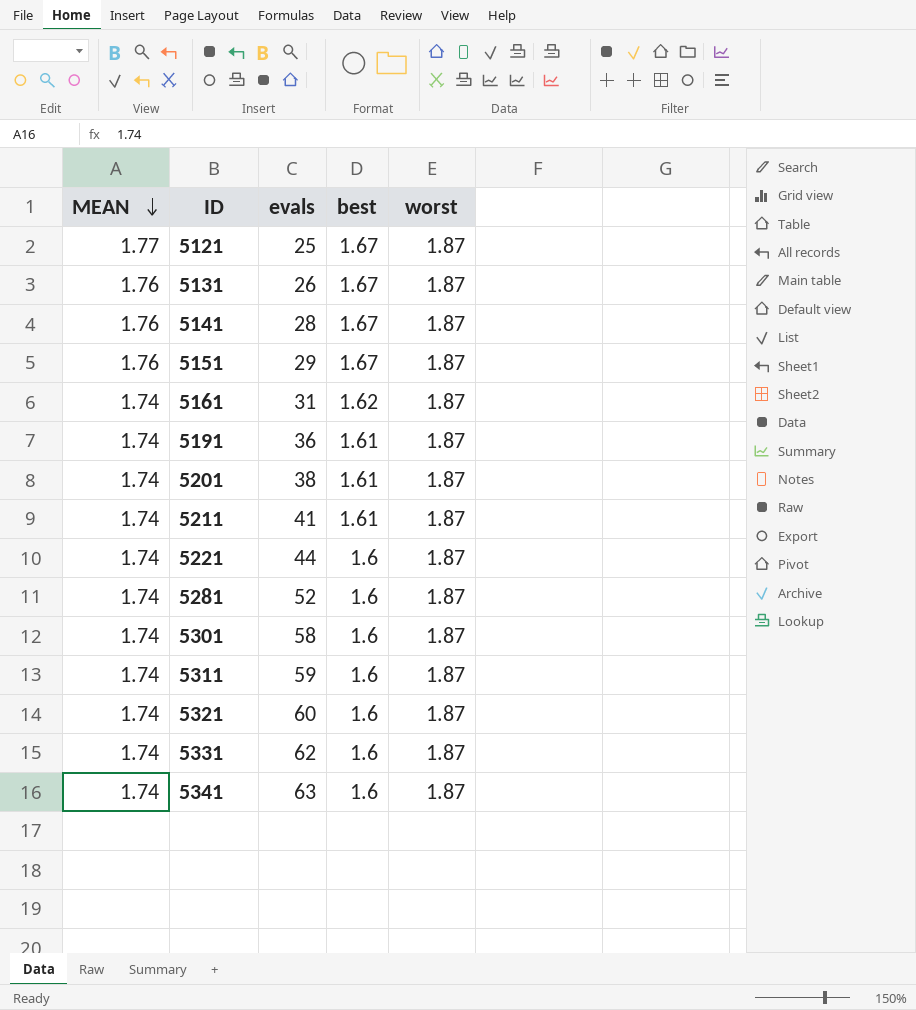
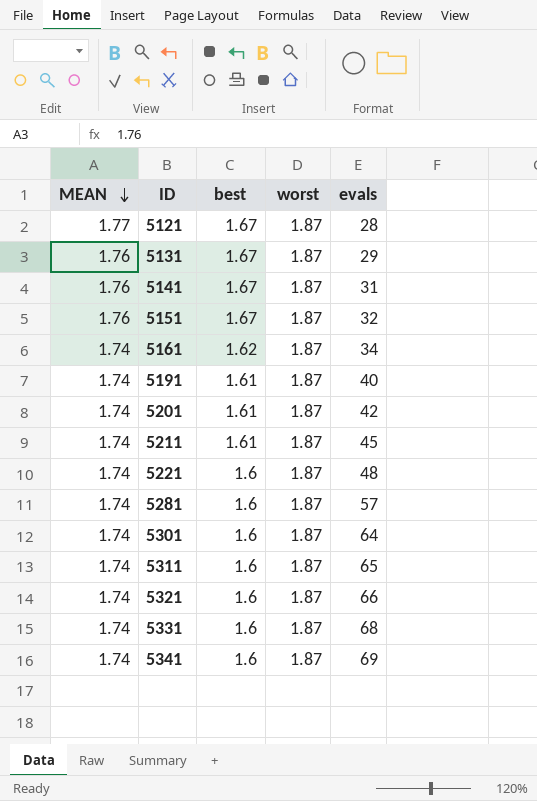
column evals | position: 3 -> 5
5121 | evals: 25 -> 28
5131 | evals: 26 -> 29
5141 | evals: 28 -> 31
5151 | evals: 29 -> 32
5161 | evals: 31 -> 34
5191 | evals: 36 -> 40
5201 | evals: 38 -> 42
5211 | evals: 41 -> 45
5221 | evals: 44 -> 48
5281 | evals: 52 -> 57
5301 | evals: 58 -> 64
5311 | evals: 59 -> 65
5321 | evals: 60 -> 66
5331 | evals: 62 -> 68
5341 | evals: 63 -> 69

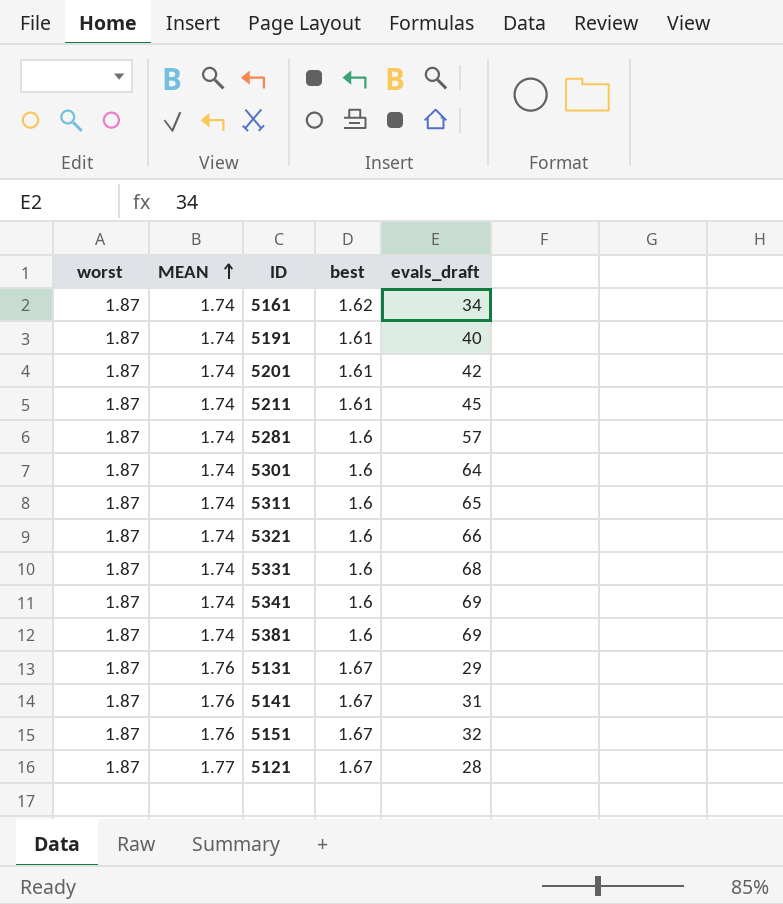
row order: MEAN descending -> MEAN ascending
column worst | position: 4 -> 1
column name: evals -> evals_draft
row 5221: 1.74 | 1.6 | 1.87 | 48 -> none
row 5381: none -> 1.87 | 1.74 | 1.6 | 69

